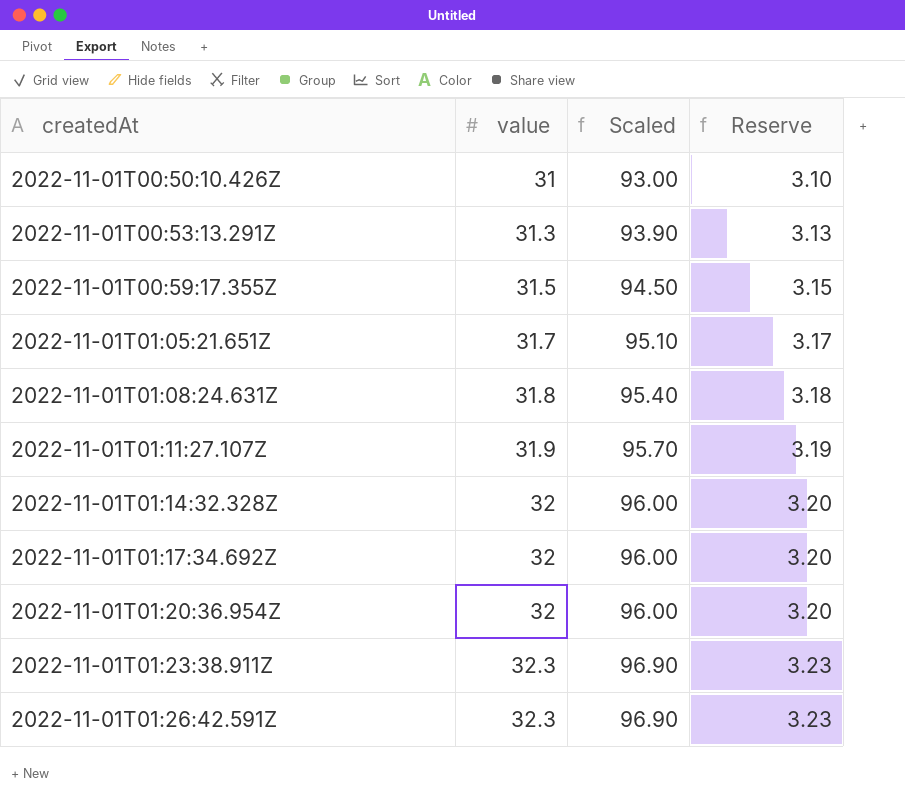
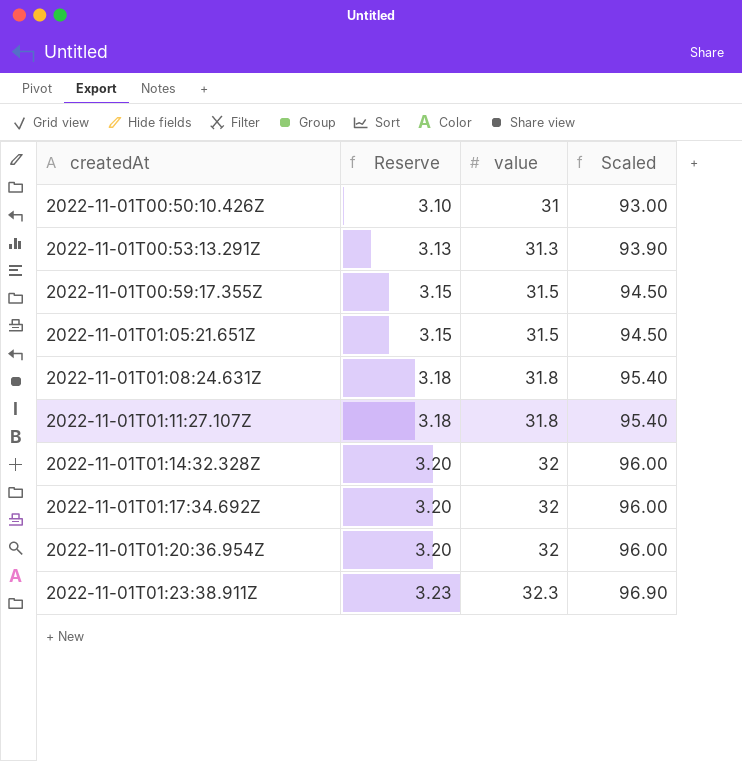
column Reserve | position: 4 -> 2
row 2022-11-01T01:26:42.591Z: 32.3 | 96.90 | 3.23 -> none
2022-11-01T01:05:21.651Z | Reserve: 3.17 -> 3.15
2022-11-01T01:05:21.651Z | value: 31.7 -> 31.5
2022-11-01T01:05:21.651Z | Scaled: 95.10 -> 94.50
2022-11-01T01:11:27.107Z | Reserve: 3.19 -> 3.18
2022-11-01T01:11:27.107Z | value: 31.9 -> 31.8
2022-11-01T01:11:27.107Z | Scaled: 95.70 -> 95.40

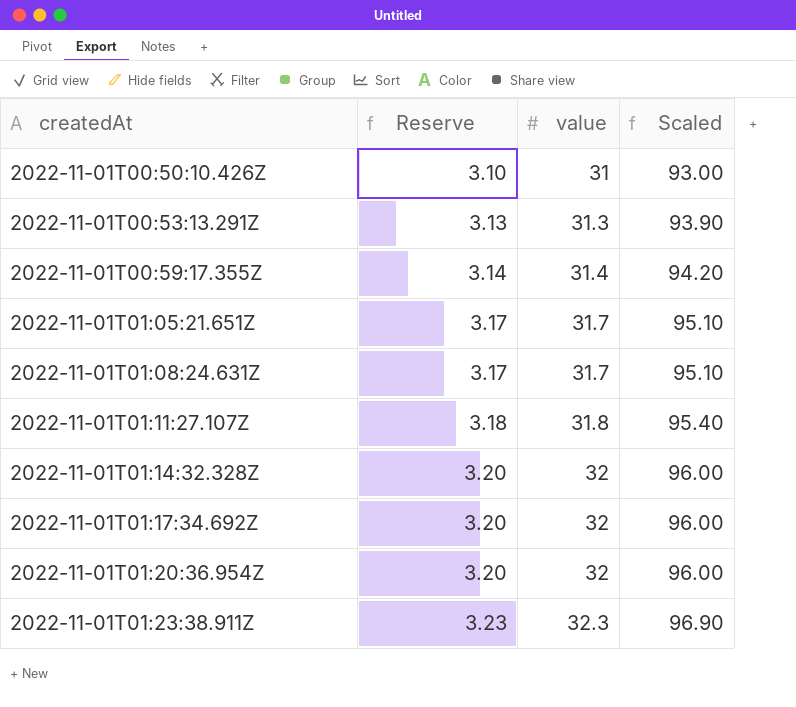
2022-11-01T00:59:17.355Z | Reserve: 3.15 -> 3.14
2022-11-01T00:59:17.355Z | value: 31.5 -> 31.4
2022-11-01T00:59:17.355Z | Scaled: 94.50 -> 94.20
2022-11-01T01:05:21.651Z | Reserve: 3.15 -> 3.17
2022-11-01T01:05:21.651Z | value: 31.5 -> 31.7
2022-11-01T01:05:21.651Z | Scaled: 94.50 -> 95.10
2022-11-01T01:08:24.631Z | Reserve: 3.18 -> 3.17
2022-11-01T01:08:24.631Z | value: 31.8 -> 31.7
2022-11-01T01:08:24.631Z | Scaled: 95.40 -> 95.10

